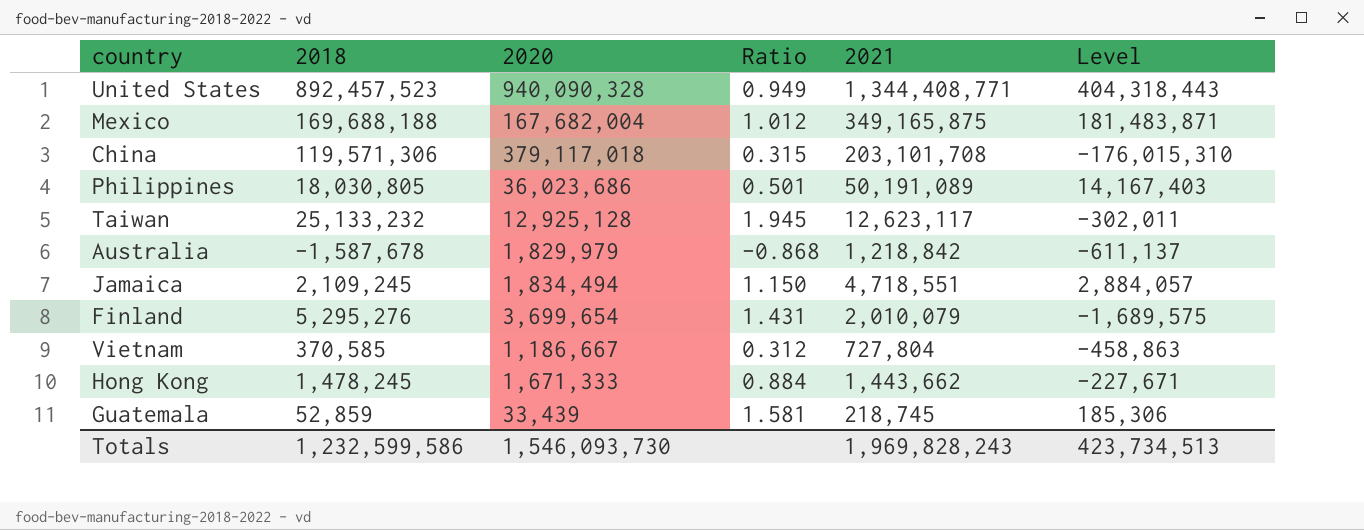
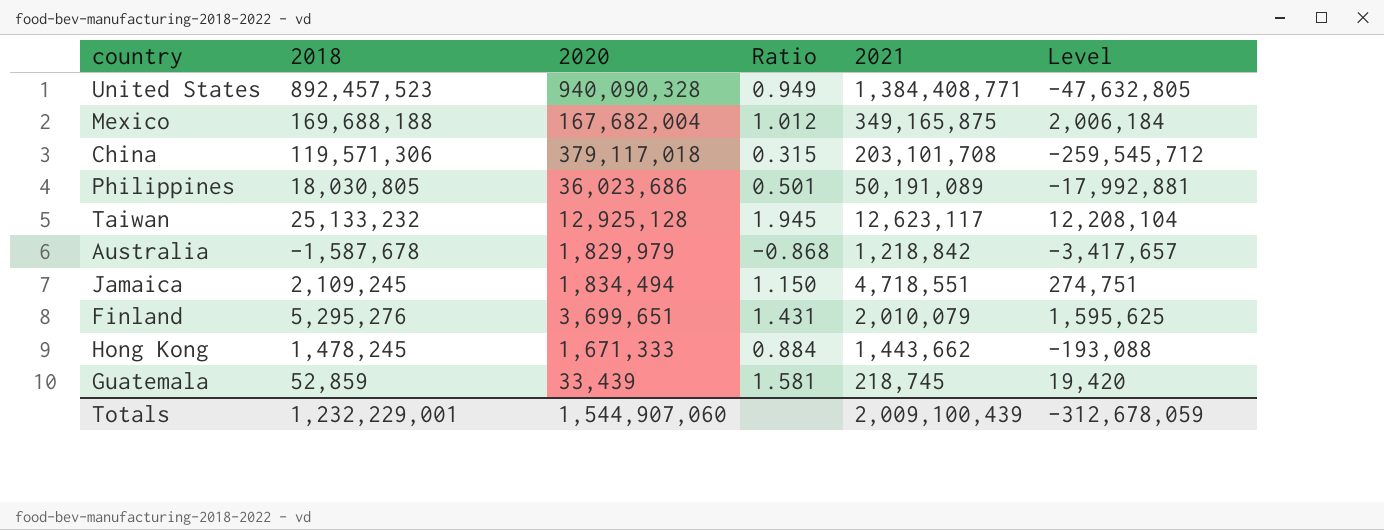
column Level | formula: [2021] - [2020] -> [2018] - [2020]
row Vietnam: 370,585 | 1,186,667 | 0.312 | 727,804 | -458,863 -> none
United States | 2021: 1,344,408,771 -> 1,384,408,771
Finland | 2020: 3,699,654 -> 3,699,651
Totals | 2018: 1,232,599,586 -> 1,232,229,001
Totals | 2020: 1,546,093,730 -> 1,544,907,060
Totals | 2021: 1,969,828,243 -> 2,009,100,439
Totals | Level: 423,734,513 -> -312,678,059

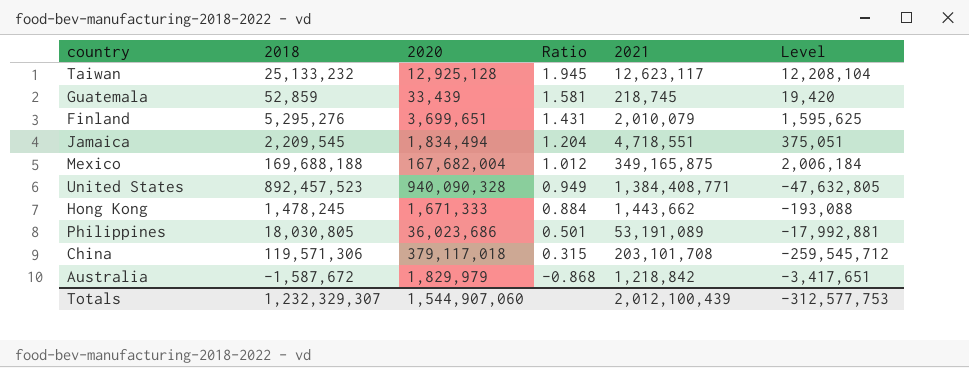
row order: none -> Ratio descending
Jamaica | 2018: 2,109,245 -> 2,209,545
Jamaica | Ratio: 1.150 -> 1.204
Jamaica | Level: 274,751 -> 375,051
Philippines | 2021: 50,191,089 -> 53,191,089
Australia | 2018: -1,587,678 -> -1,587,672
Australia | Level: -3,417,657 -> -3,417,651
Totals | 2018: 1,232,229,001 -> 1,232,329,307
Totals | 2021: 2,009,100,439 -> 2,012,100,439
Totals | Level: -312,678,059 -> -312,577,753

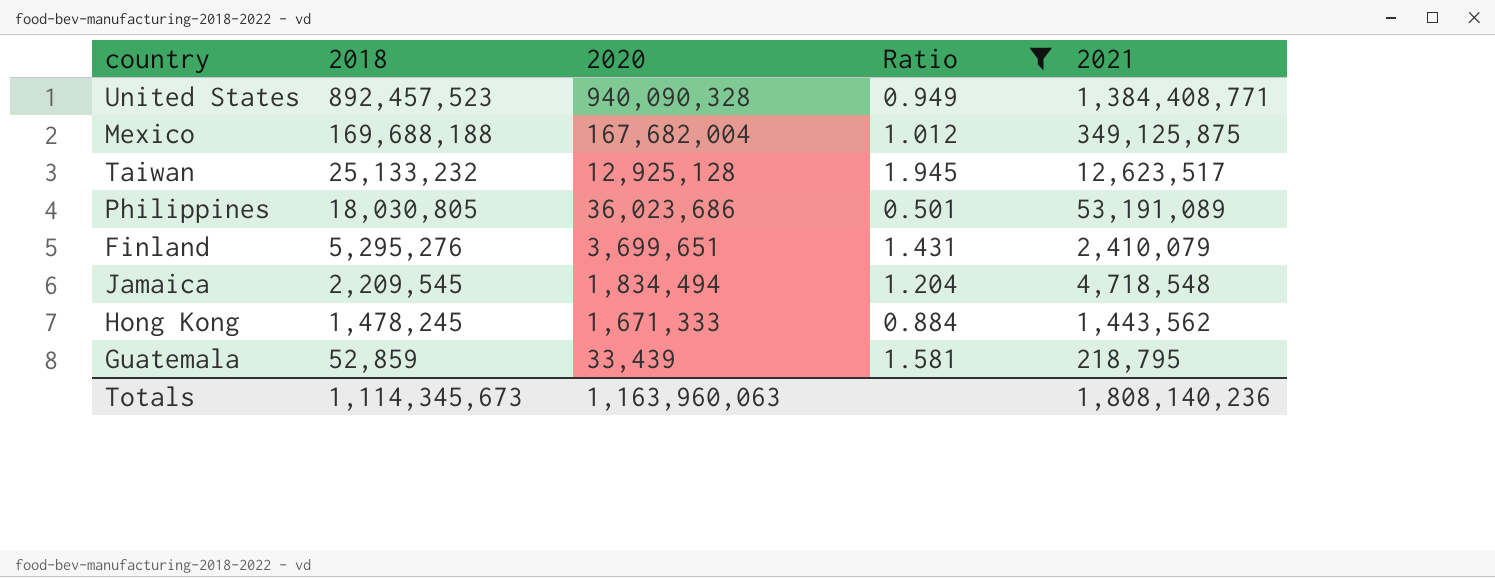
filter: none -> Ratio >= 0.501
row order: Ratio descending -> 2018 descending
column Level | formula: [2018] - [2020] -> none
Mexico | 2021: 349,165,875 -> 349,125,875
Taiwan | 2021: 12,623,117 -> 12,623,517
Finland | 2021: 2,010,079 -> 2,410,079
Jamaica | 2021: 4,718,551 -> 4,718,548
Hong Kong | 2021: 1,443,662 -> 1,443,562
Guatemala | 2021: 218,745 -> 218,795
Totals | 2018: 1,232,329,307 -> 1,114,345,673
Totals | 2020: 1,544,907,060 -> 1,163,960,063
Totals | 2021: 2,012,100,439 -> 1,808,140,236

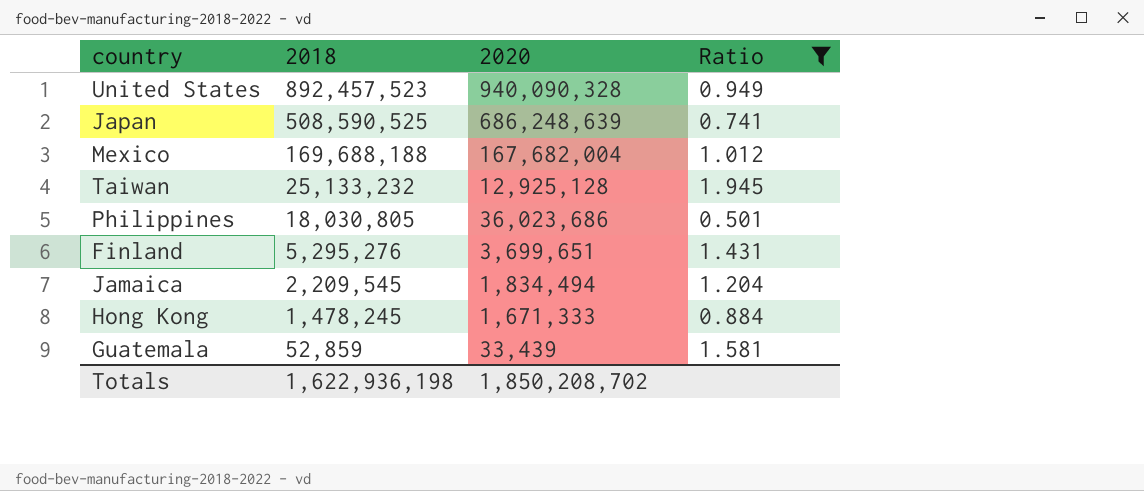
column 2021 | position: 5 -> none
row Japan: none -> 508,590,525 | 686,248,639 | 0.741
Totals | 2018: 1,114,345,673 -> 1,622,936,198
Totals | 2020: 1,163,960,063 -> 1,850,208,702

